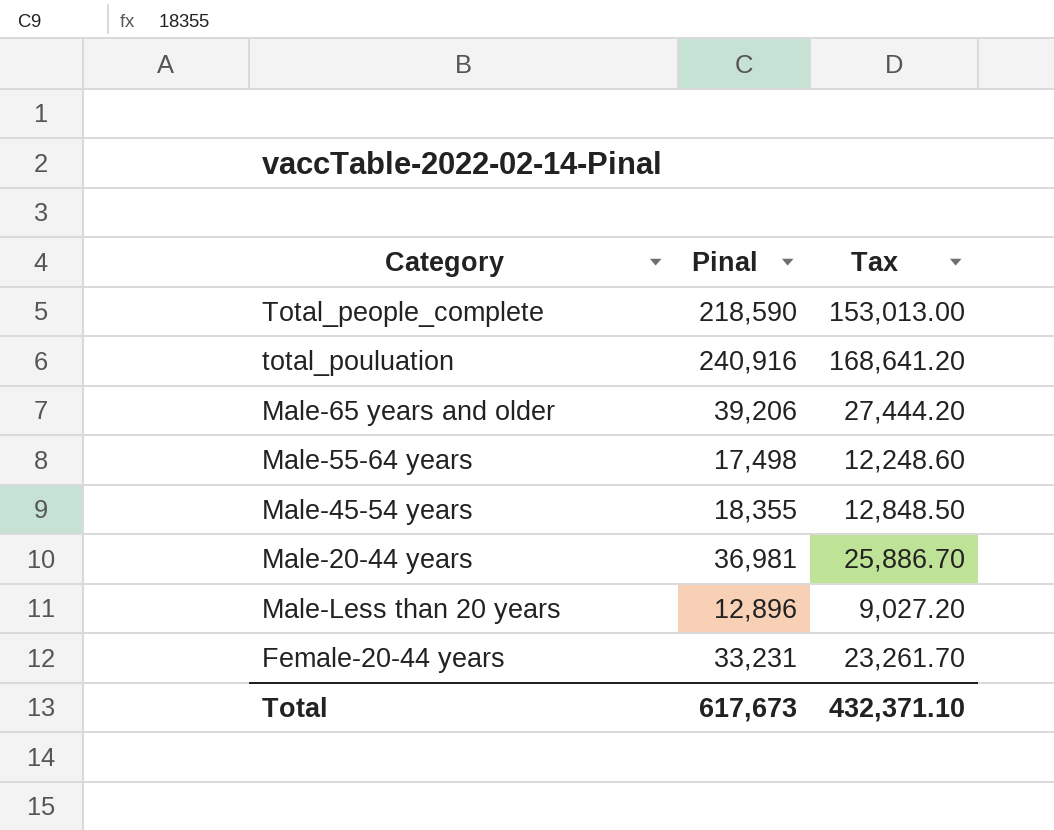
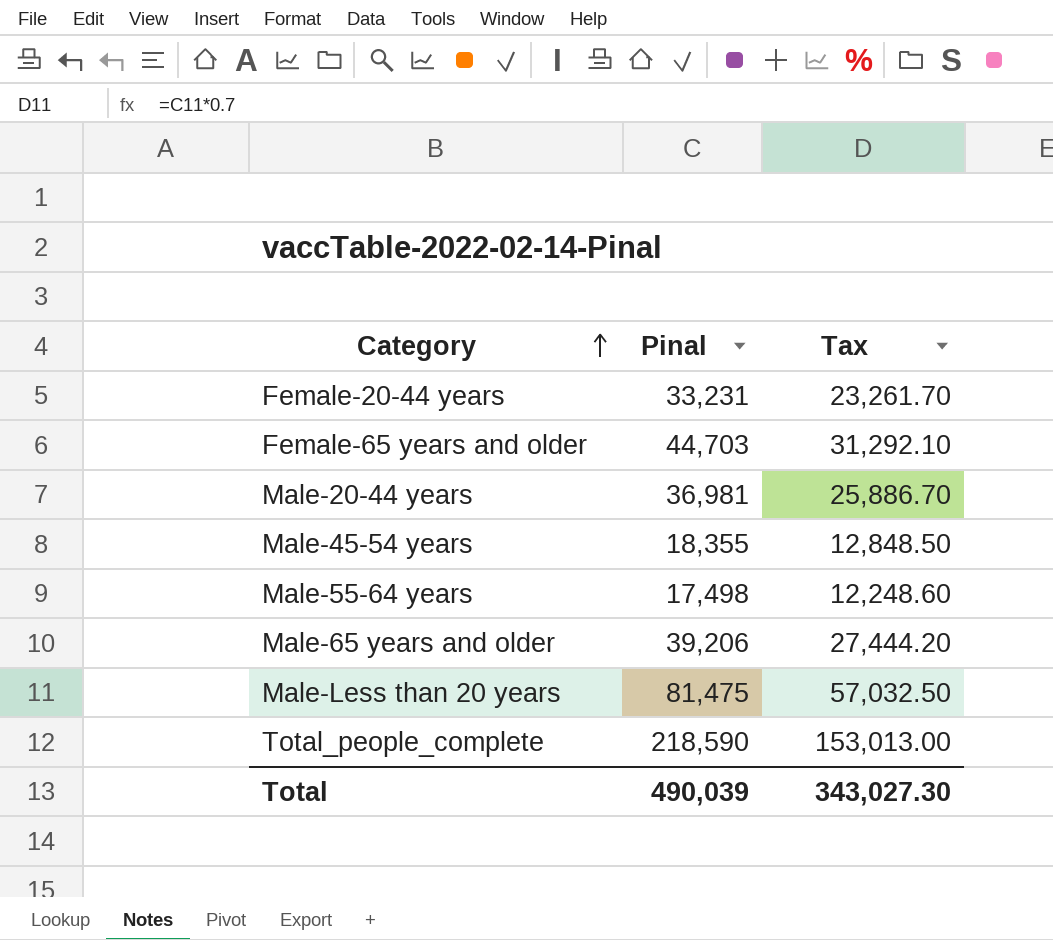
row order: none -> Category ascending
row total_pouluation: 240,916 | 168,641.20 -> none
row Female-65 years and older: none -> 44,703 | 31,292.10
Male-Less than 20 years | Pinal: 12,896 -> 81,475
Male-Less than 20 years | Tax: 9,027.20 -> 57,032.50
Total | Pinal: 617,673 -> 490,039
Total | Tax: 432,371.10 -> 343,027.30

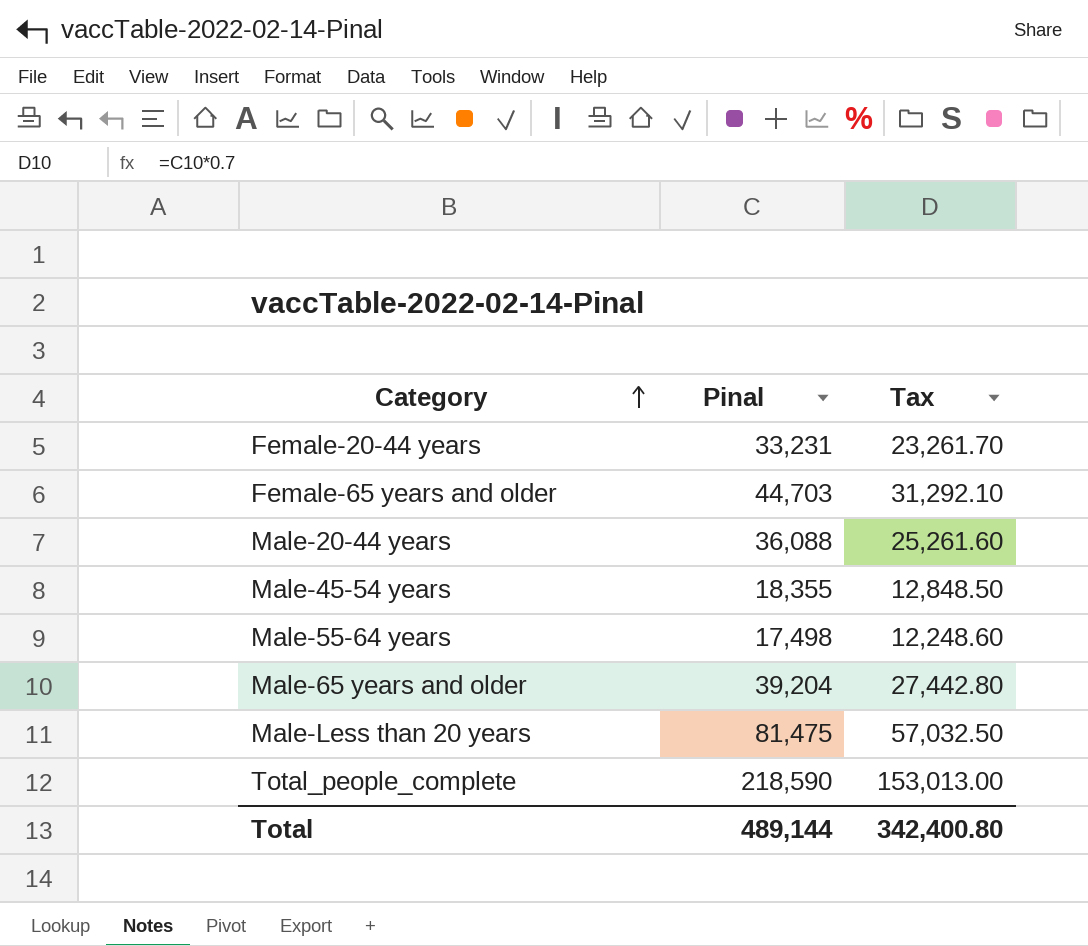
Male-20-44 years | Pinal: 36,981 -> 36,088
Male-20-44 years | Tax: 25,886.70 -> 25,261.60
Male-65 years and older | Pinal: 39,206 -> 39,204
Male-65 years and older | Tax: 27,444.20 -> 27,442.80
Total | Pinal: 490,039 -> 489,144
Total | Tax: 343,027.30 -> 342,400.80

